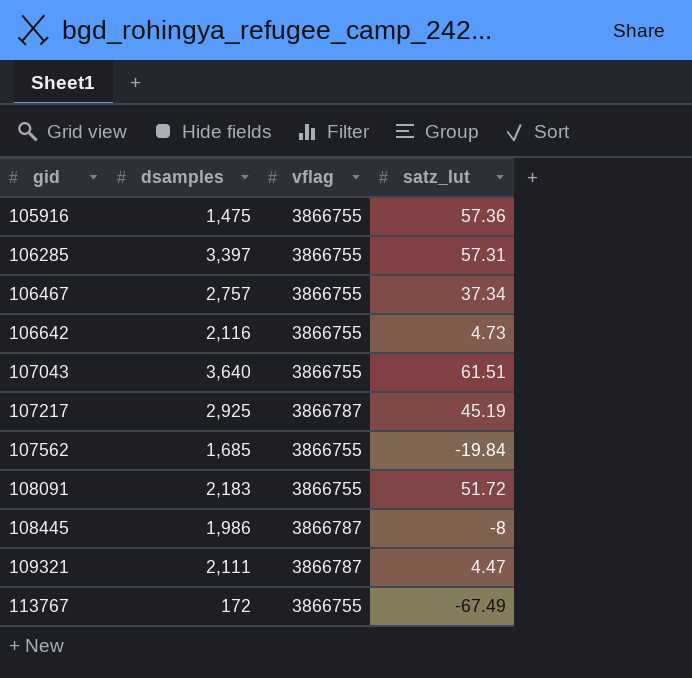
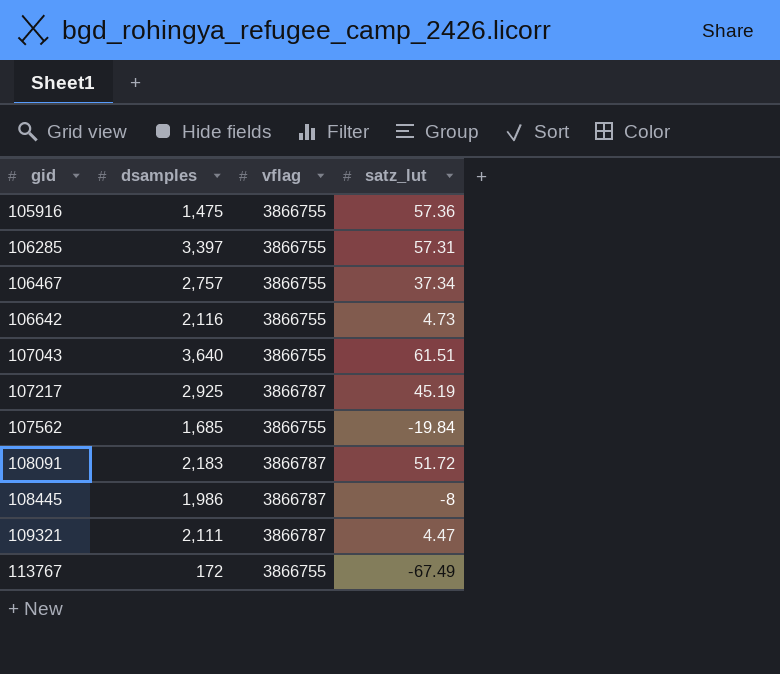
108091 | vflag: 3866755 -> 3866787

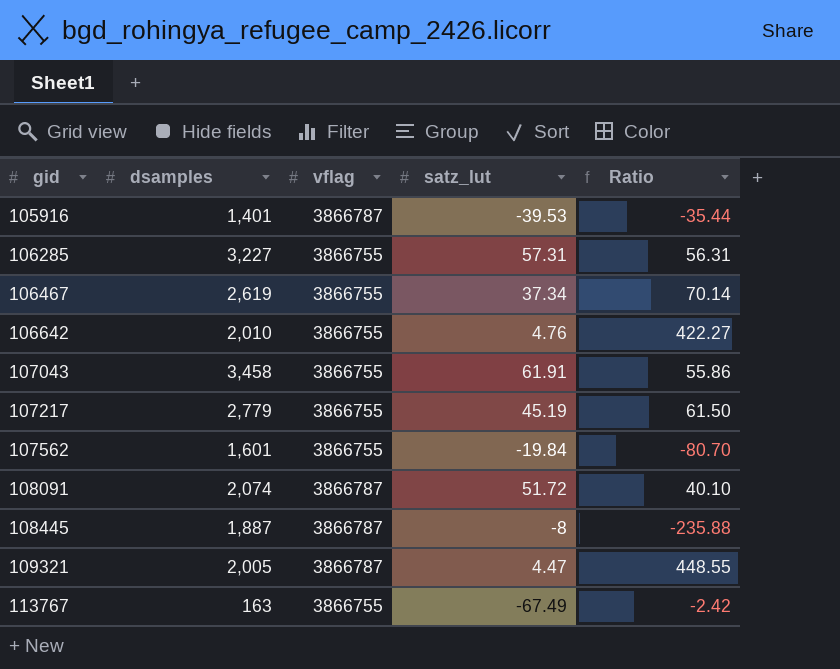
column Ratio | formula: none -> [dsamples] / [satz_lut]
105916 | dsamples: 1,475 -> 1,401
105916 | vflag: 3866755 -> 3866787
105916 | satz_lut: 57.36 -> -39.53
106285 | dsamples: 3,397 -> 3,227
106467 | dsamples: 2,757 -> 2,619
106642 | dsamples: 2,116 -> 2,010
106642 | satz_lut: 4.73 -> 4.76
107043 | dsamples: 3,640 -> 3,458
107043 | satz_lut: 61.51 -> 61.91
107217 | dsamples: 2,925 -> 2,779
107217 | vflag: 3866787 -> 3866755
107562 | dsamples: 1,685 -> 1,601
108091 | dsamples: 2,183 -> 2,074
108445 | dsamples: 1,986 -> 1,887
109321 | dsamples: 2,111 -> 2,005
113767 | dsamples: 172 -> 163

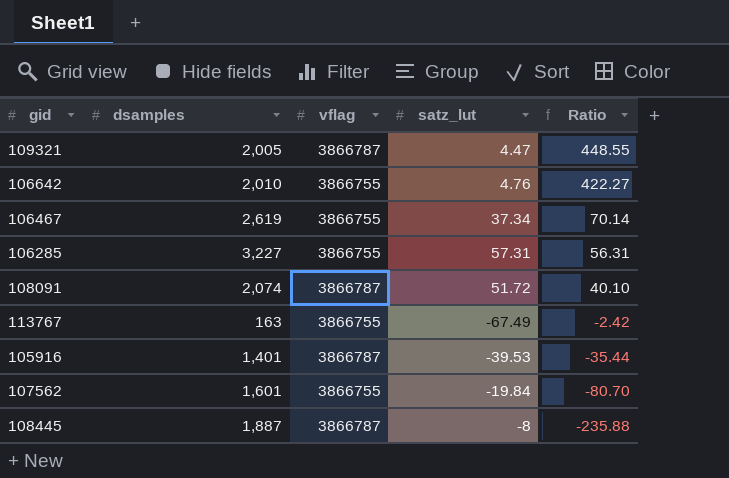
row order: gid ascending -> Ratio descending
row 107043: 3,458 | 3866755 | 61.91 | 55.86 -> none
row 107217: 2,779 | 3866755 | 45.19 | 61.50 -> none

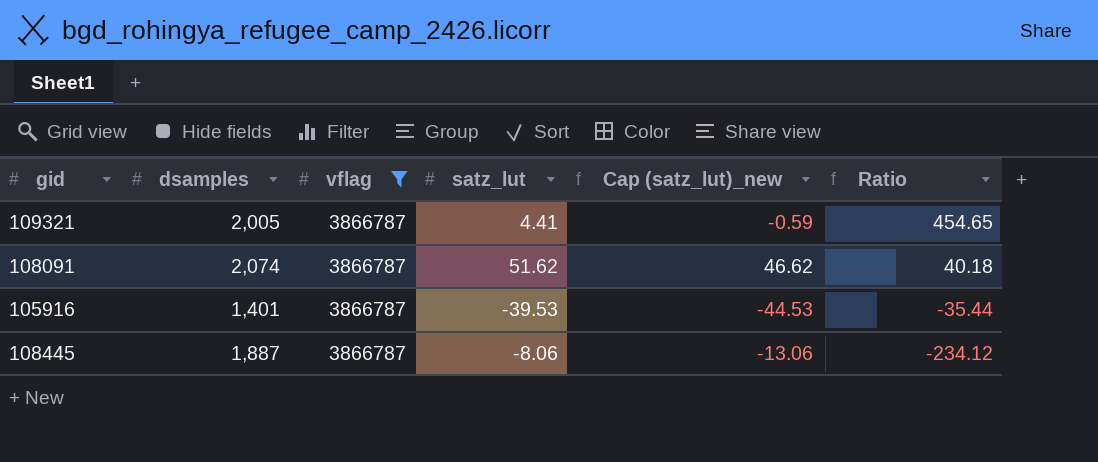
filter: none -> vflag = 3866787
column Cap (satz_lut)_new | formula: none -> [satz_lut] - 5
109321 | satz_lut: 4.47 -> 4.41
109321 | Ratio: 448.55 -> 454.65
108091 | satz_lut: 51.72 -> 51.62
108091 | Ratio: 40.10 -> 40.18
108445 | satz_lut: -8 -> -8.06
108445 | Ratio: -235.88 -> -234.12

